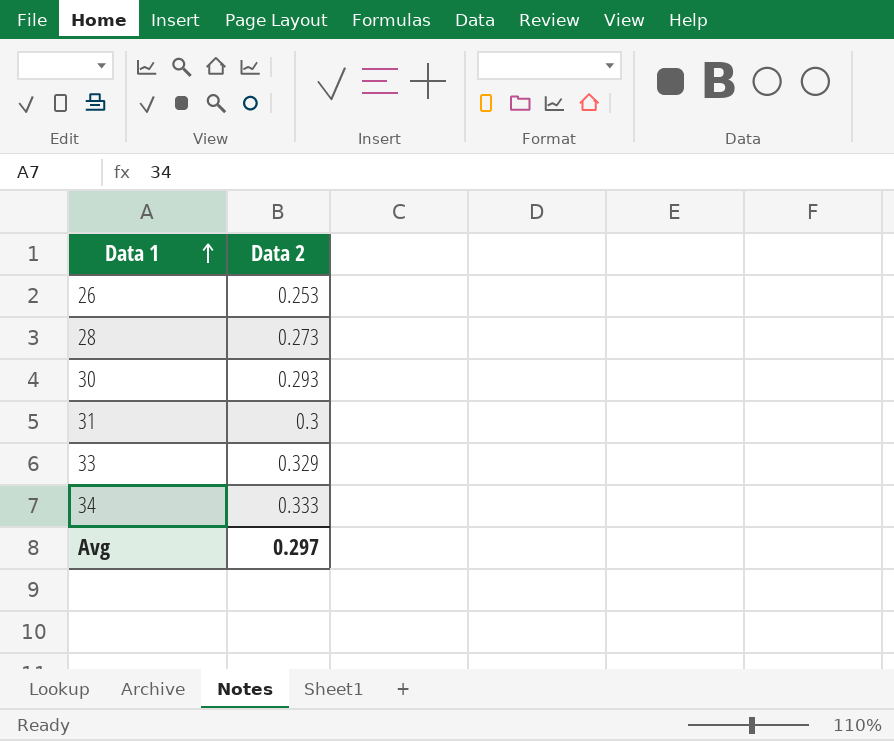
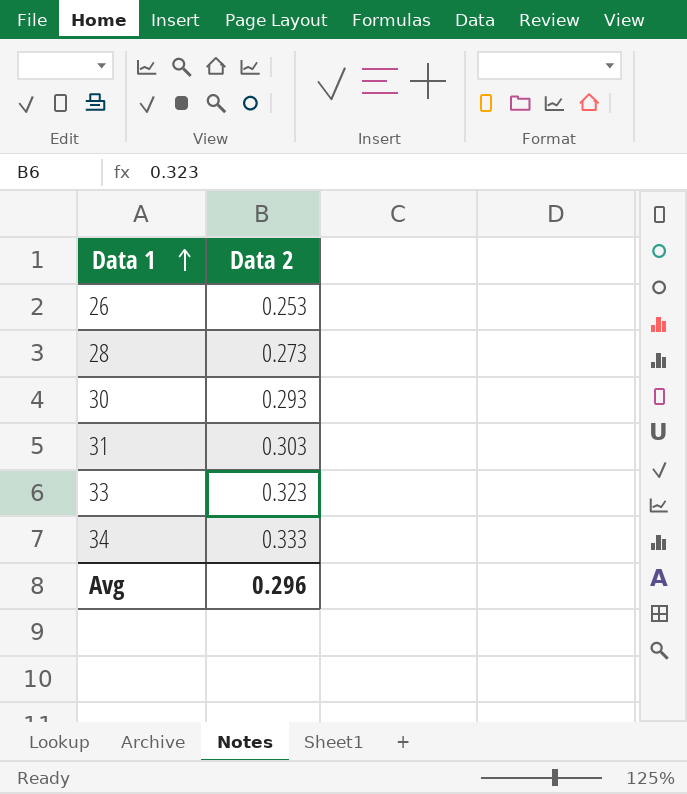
31 | Data 2: 0.3 -> 0.303
33 | Data 2: 0.329 -> 0.323
Avg | Data 2: 0.297 -> 0.296

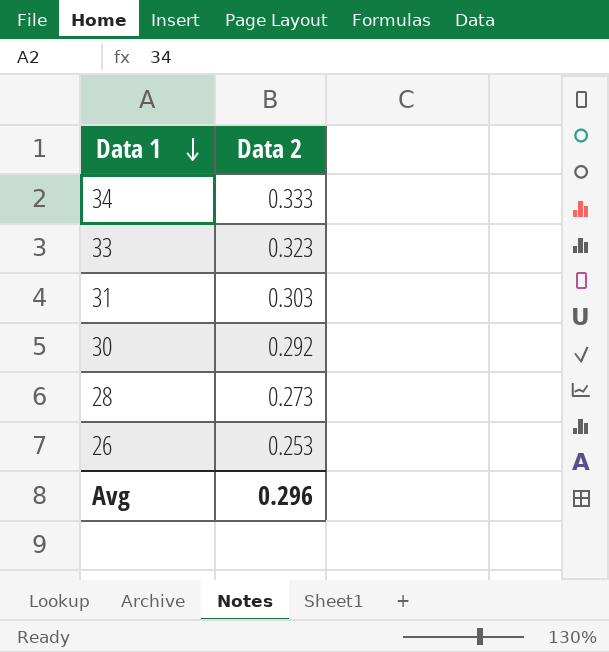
row order: Data 1 ascending -> Data 1 descending
30 | Data 2: 0.293 -> 0.292

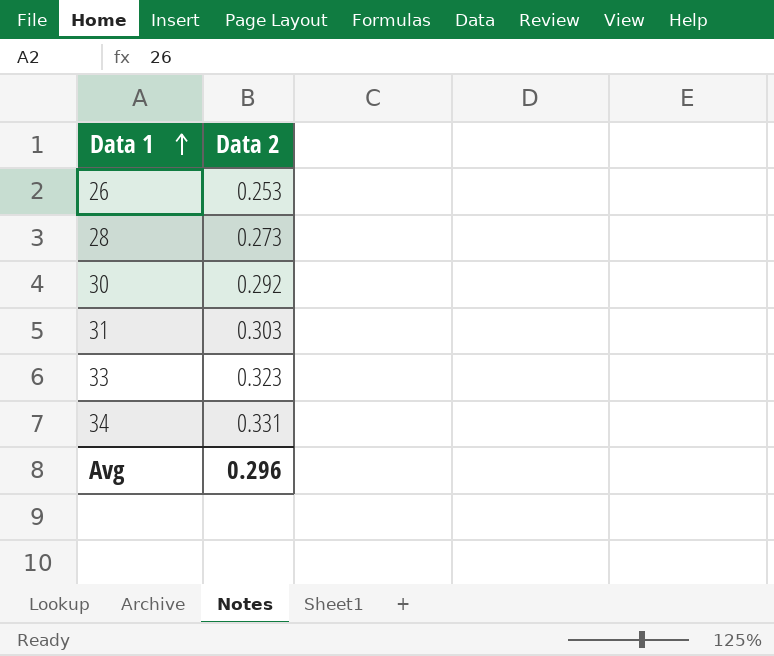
row order: Data 1 descending -> Data 1 ascending
34 | Data 2: 0.333 -> 0.331

